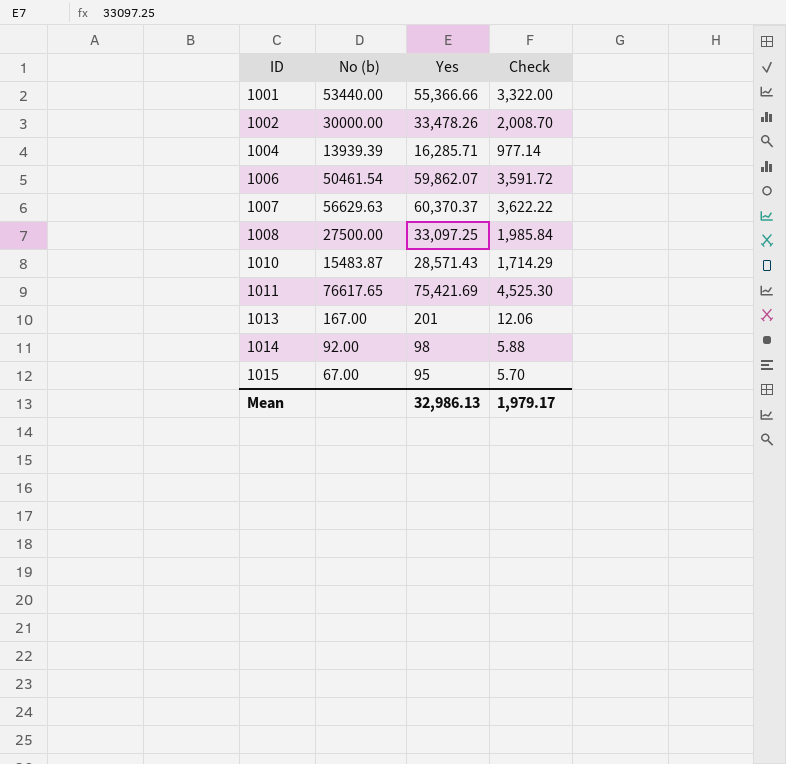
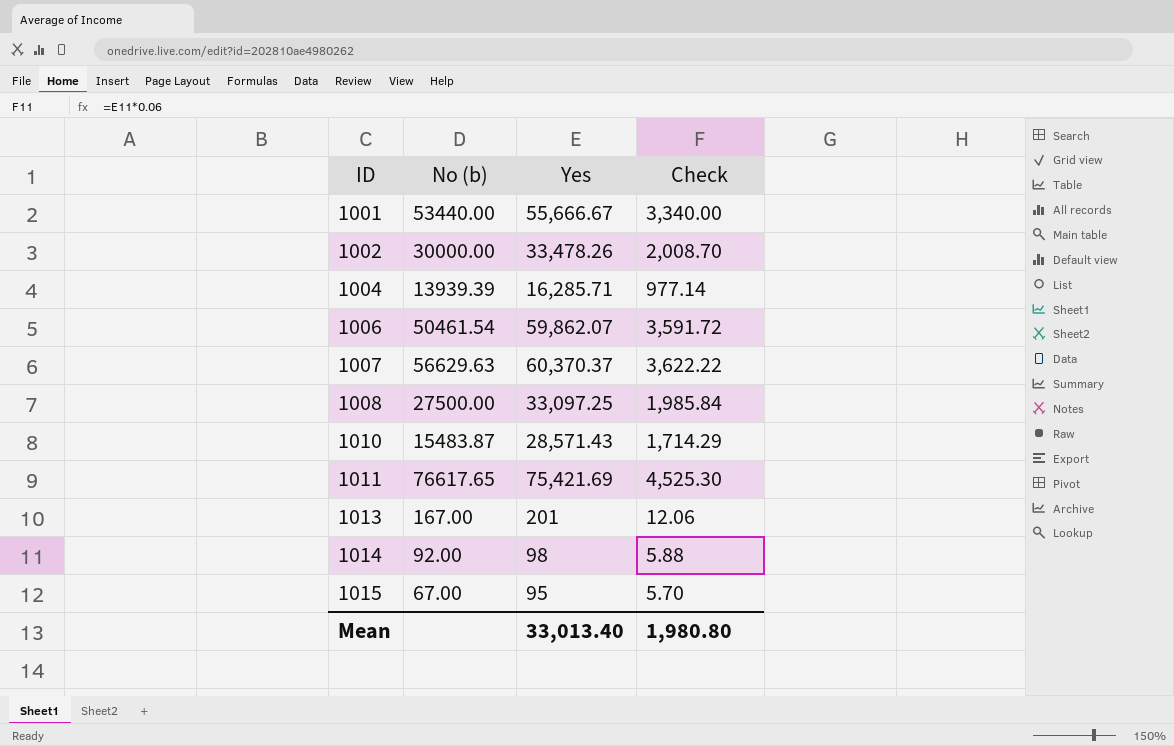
1001 | Yes: 55,366.66 -> 55,666.67
1001 | Check: 3,322.00 -> 3,340.00
Mean | Yes: 32,986.13 -> 33,013.40
Mean | Check: 1,979.17 -> 1,980.80

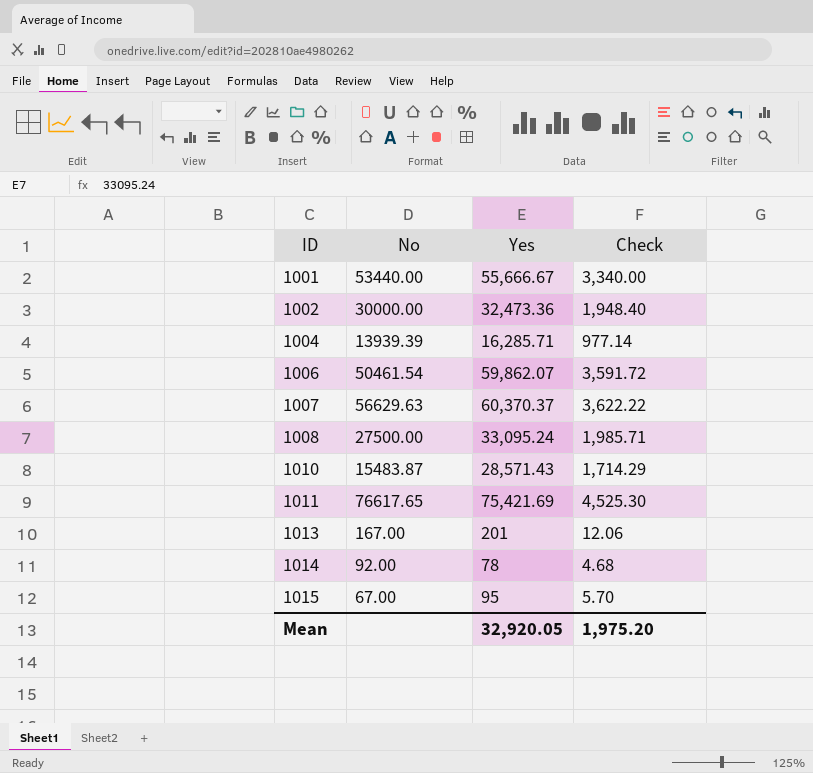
column name: No (b) -> No
1002 | Yes: 33,478.26 -> 32,473.36
1002 | Check: 2,008.70 -> 1,948.40
1008 | Yes: 33,097.25 -> 33,095.24
1008 | Check: 1,985.84 -> 1,985.71
1014 | Yes: 98 -> 78
1014 | Check: 5.88 -> 4.68
Mean | Yes: 33,013.40 -> 32,920.05
Mean | Check: 1,980.80 -> 1,975.20

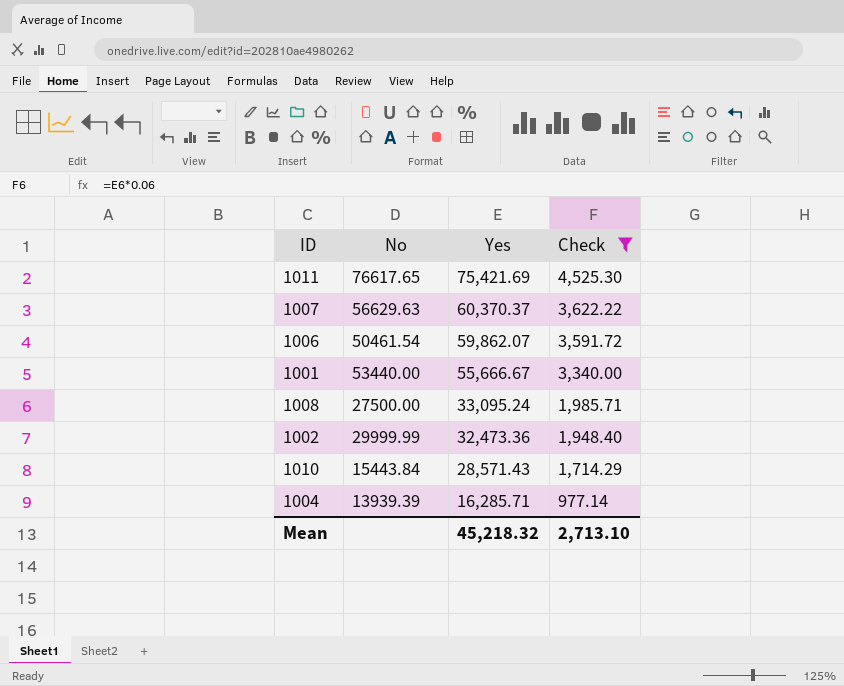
filter: none -> Check >= 977.14
row order: ID ascending -> Yes descending
1002 | No: 30000.00 -> 29999.99
1010 | No: 15483.87 -> 15443.84
Mean | Yes: 32,920.05 -> 45,218.32
Mean | Check: 1,975.20 -> 2,713.10

